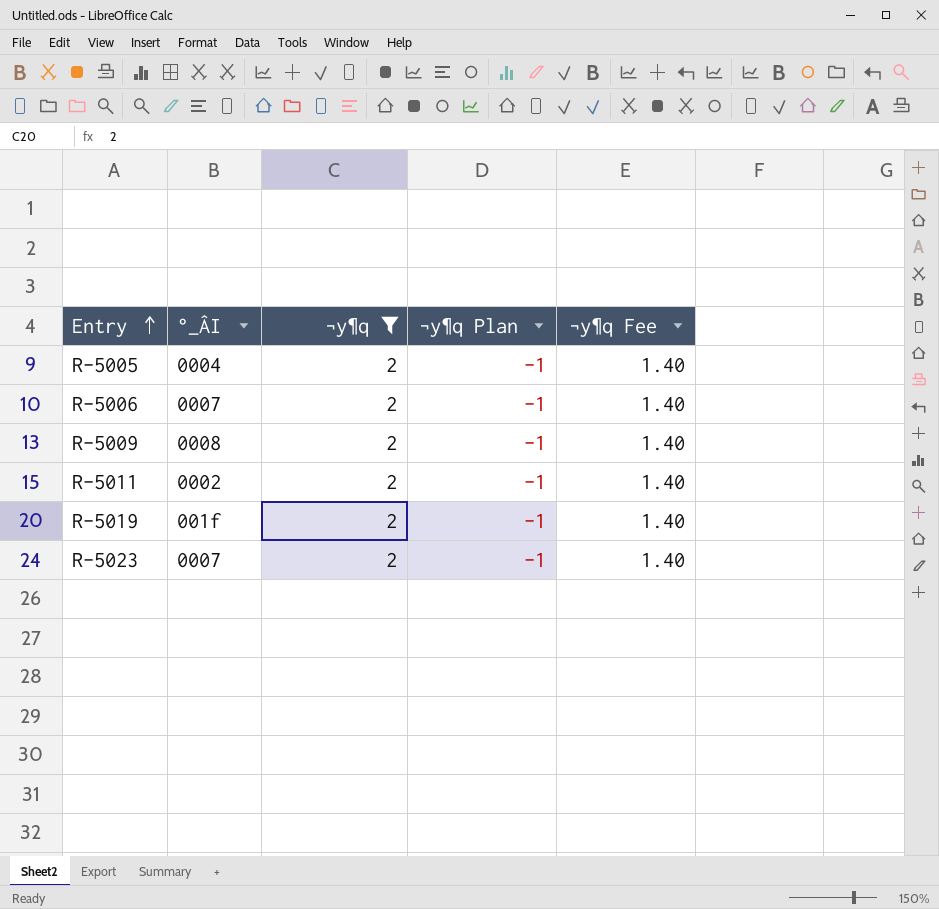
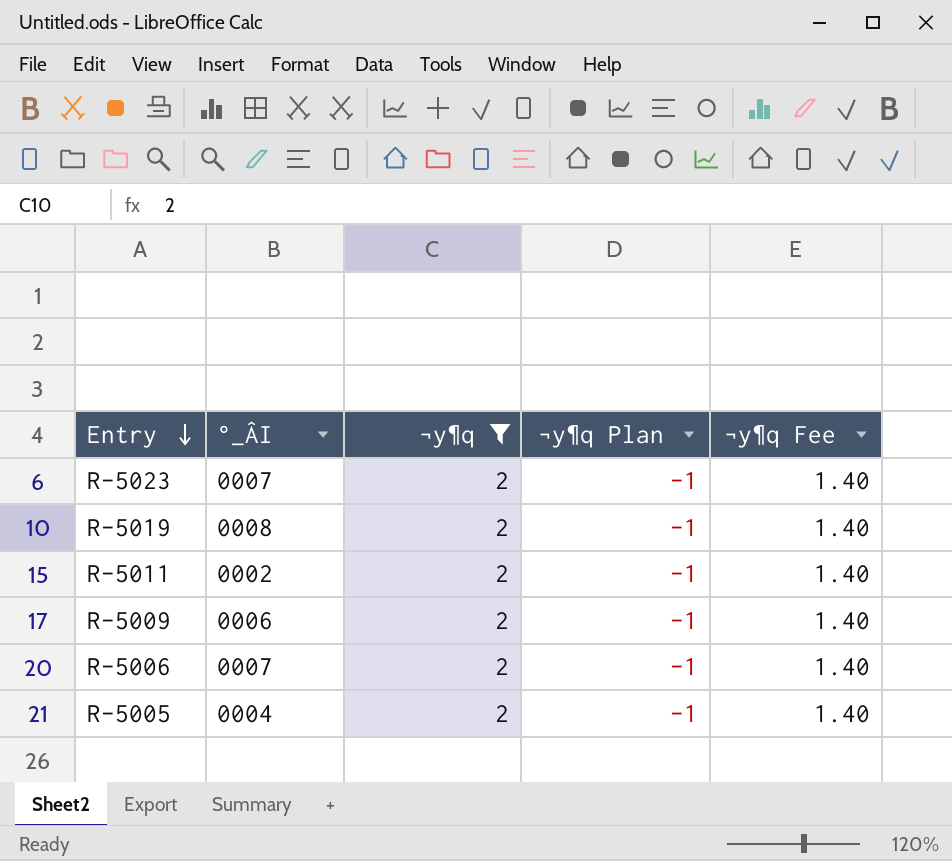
row order: Entry ascending -> Entry descending
R-5019 | °_ÂI: 001f -> 0008
R-5009 | °_ÂI: 0008 -> 0006

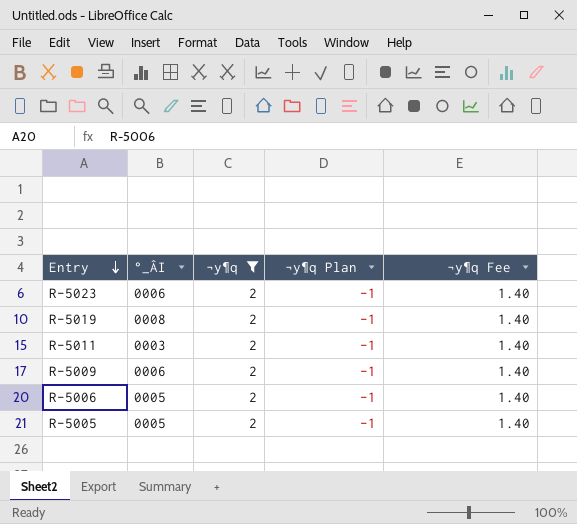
R-5023 | °_ÂI: 0007 -> 0006
R-5011 | °_ÂI: 0002 -> 0003
R-5006 | °_ÂI: 0007 -> 0005
R-5005 | °_ÂI: 0004 -> 0005

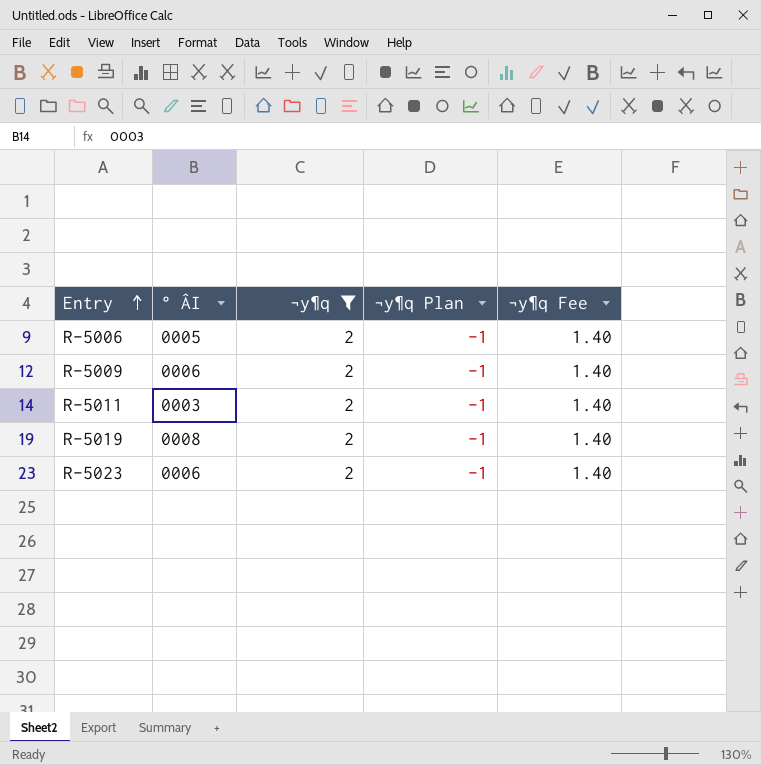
row order: Entry descending -> Entry ascending
column name: °_ÂI -> ° ÂI
row R-5005: 0005 | 2 | -1 | 1.40 -> none

